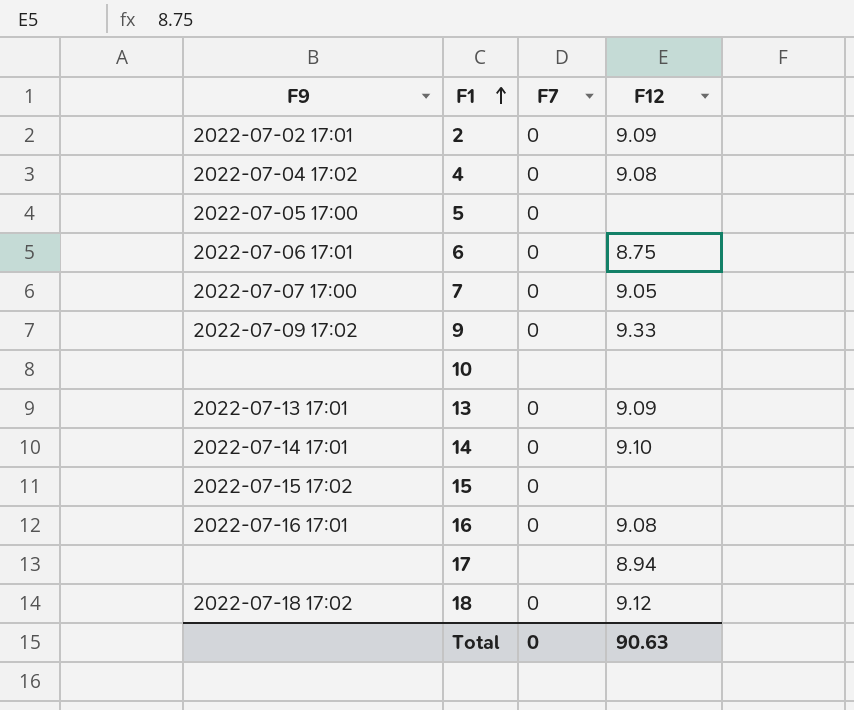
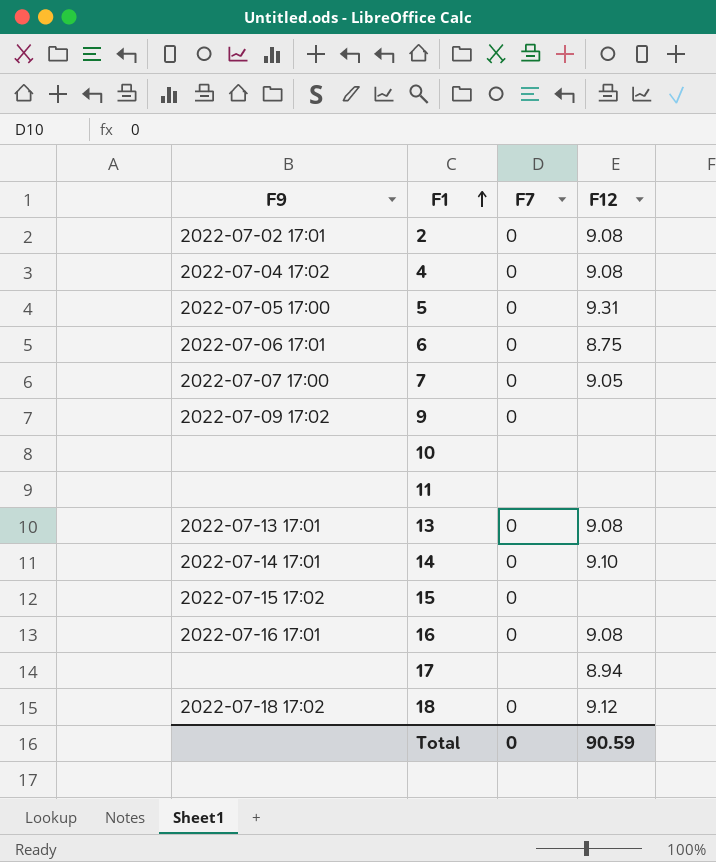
2 | F12: 9.09 -> 9.08
5 | F12: none -> 9.31
9 | F12: 9.33 -> none
row 11: none -> none | none | none
13 | F12: 9.09 -> 9.08
Total | F12: 90.63 -> 90.59

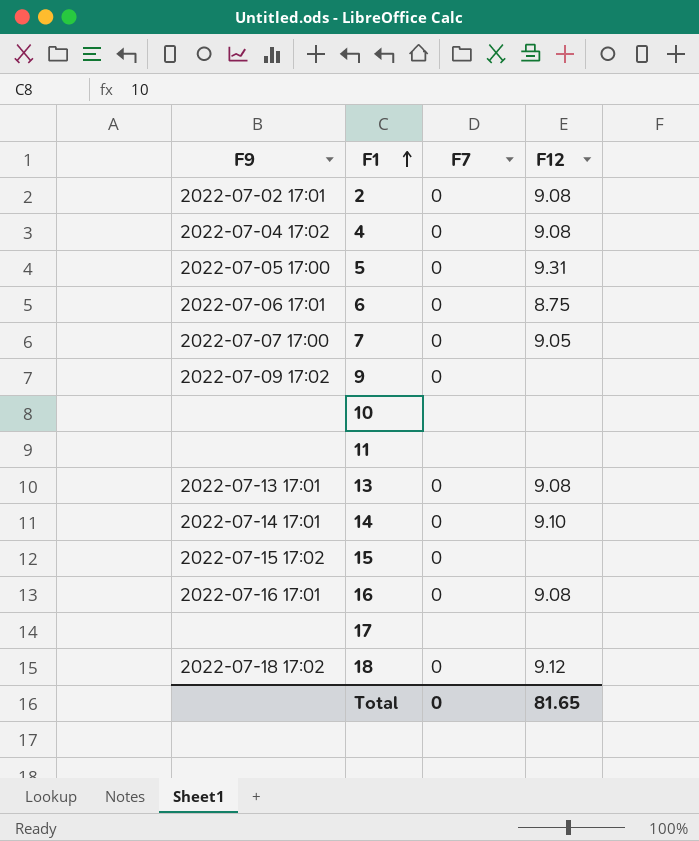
17 | F12: 8.94 -> none
Total | F12: 90.59 -> 81.65

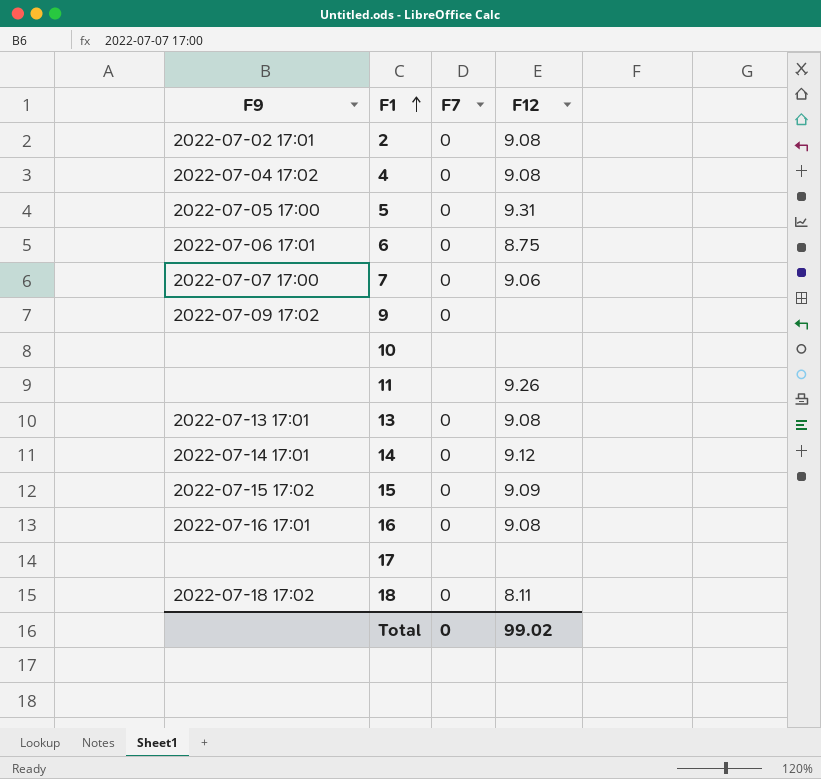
7 | F12: 9.05 -> 9.06
11 | F12: none -> 9.26
14 | F12: 9.10 -> 9.12
15 | F12: none -> 9.09
18 | F12: 9.12 -> 8.11
Total | F12: 81.65 -> 99.02

